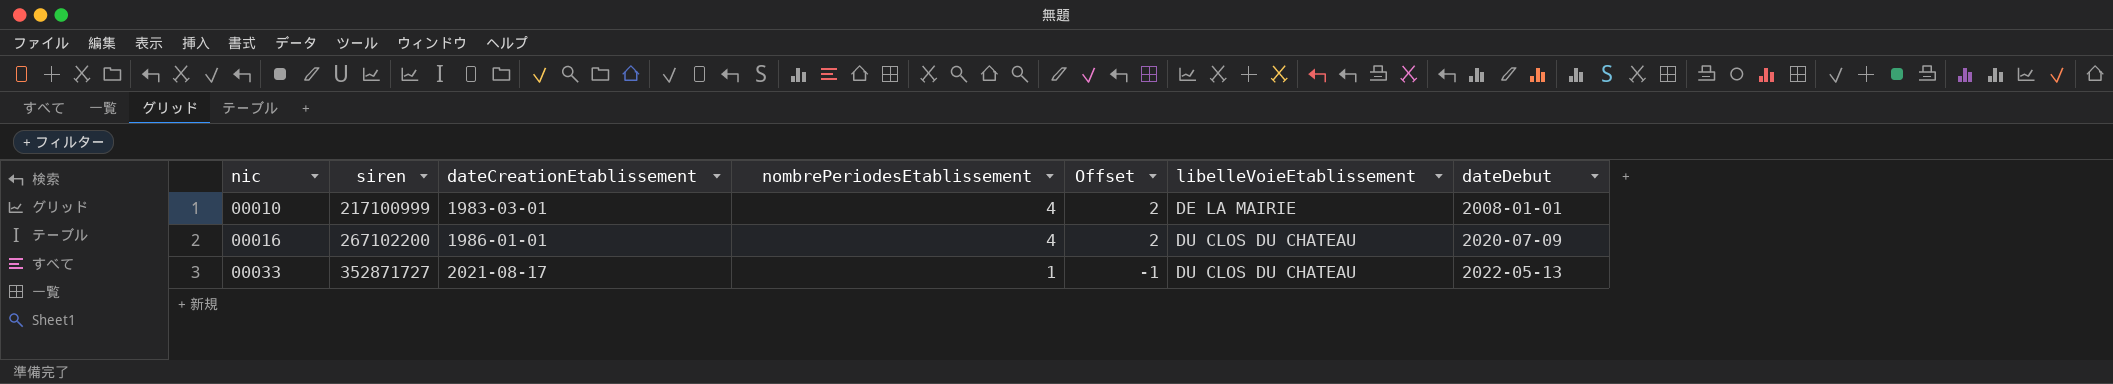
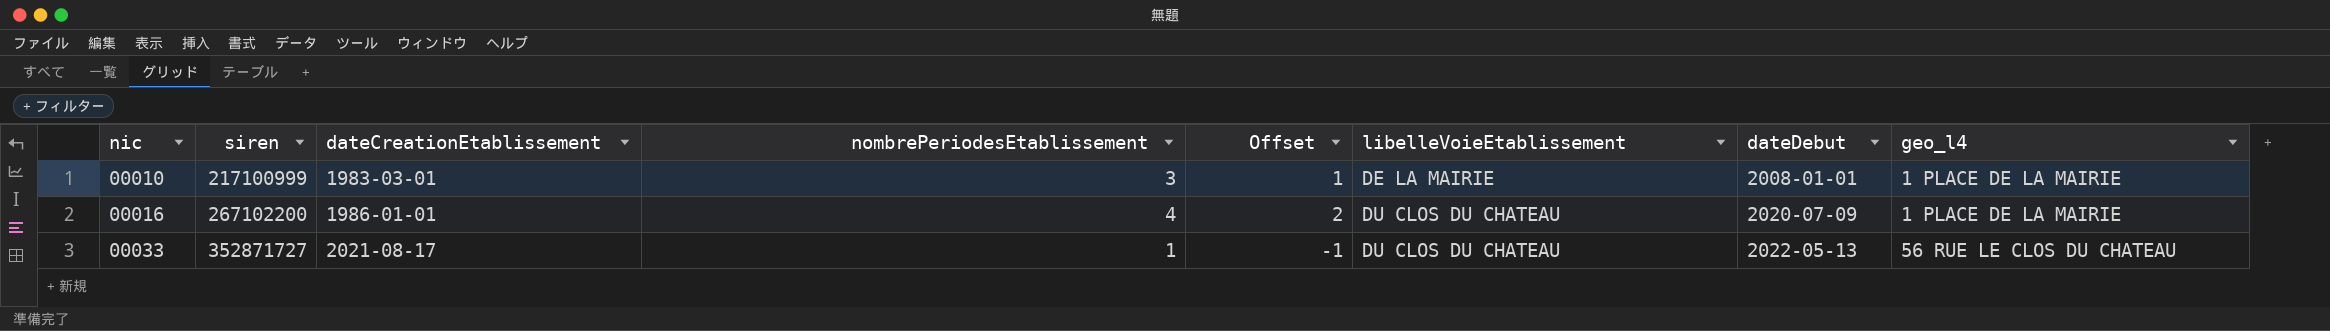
column geo_l4 | position: none -> 8
00010 | nombrePeriodesEtablissement: 4 -> 3
00010 | Offset: 2 -> 1

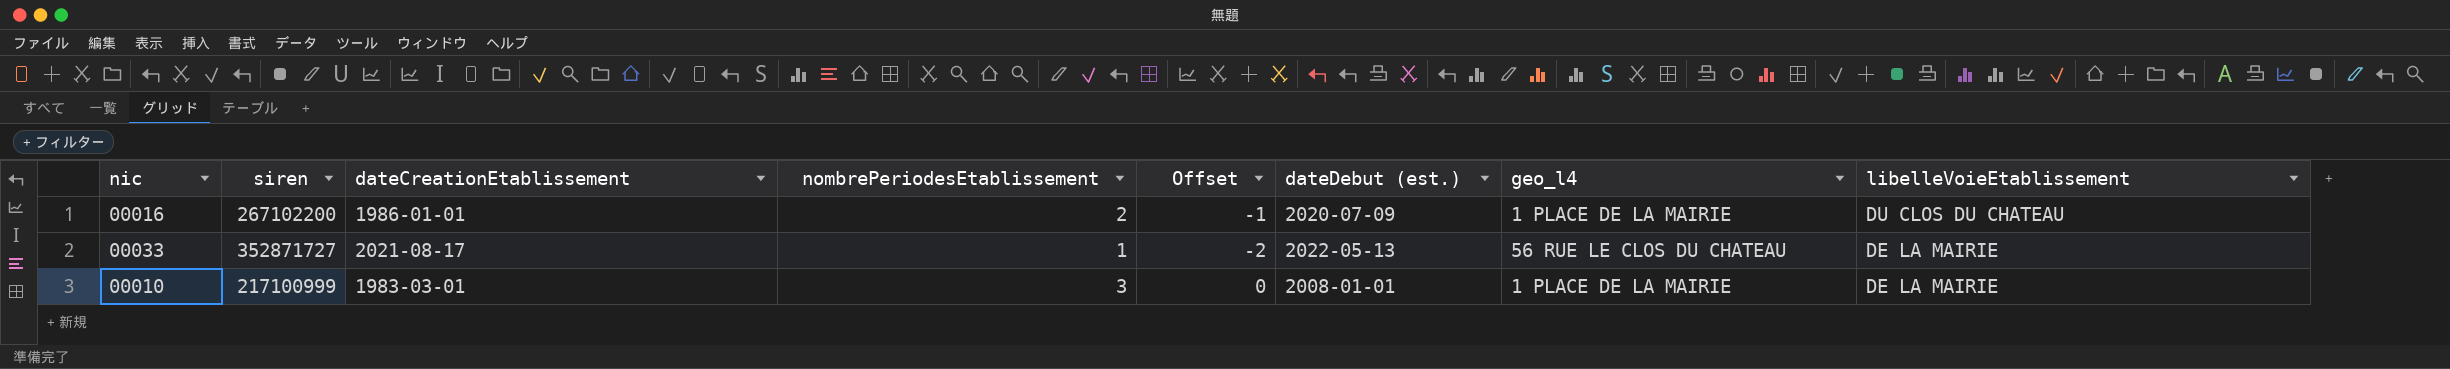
row order: nic ascending -> libelleVoieEtablissement descending
column Offset | formula: [nombrePeriodesEtablissement] - 2 -> [nombrePeriodesEtablissement] - 3
column name: dateDebut -> dateDebut (est.)
column libelleVoieEtablissement | position: 6 -> 8
00016 | nombrePeriodesEtablissement: 4 -> 2
00033 | libelleVoieEtablissement: DU CLOS DU CHATEAU -> DE LA MAIRIE

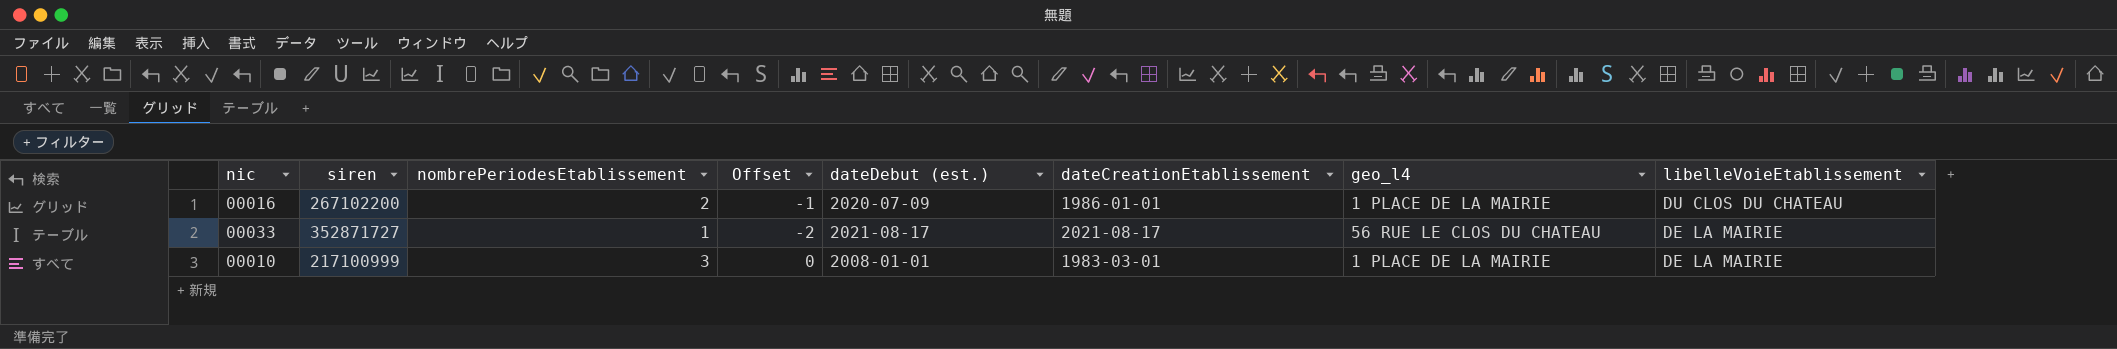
column dateCreationEtablissement | position: 3 -> 6
00033 | dateDebut (est.): 2022-05-13 -> 2021-08-17

